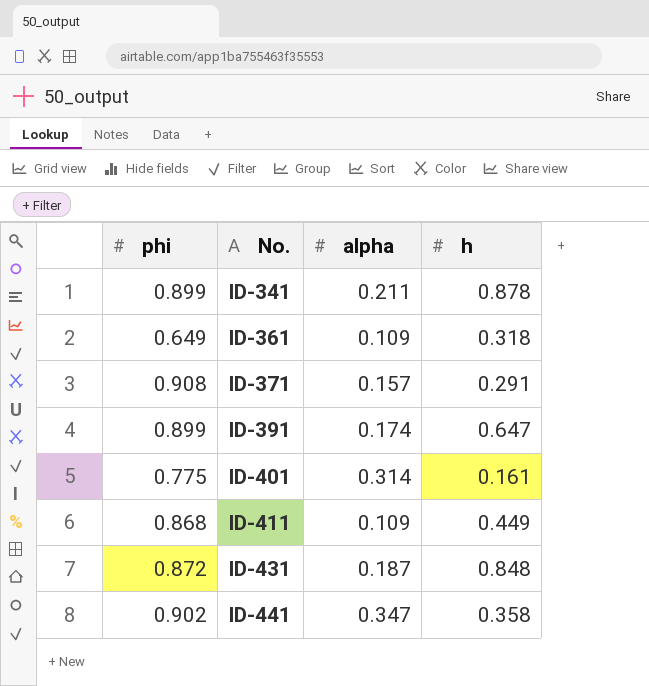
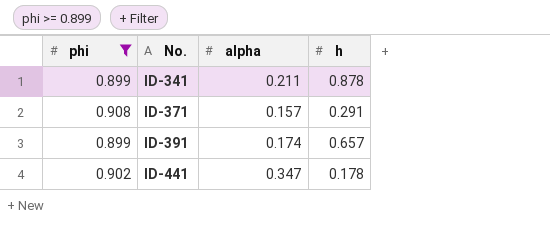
filter: none -> phi >= 0.899
ID-391 | h: 0.647 -> 0.657
ID-441 | h: 0.358 -> 0.178

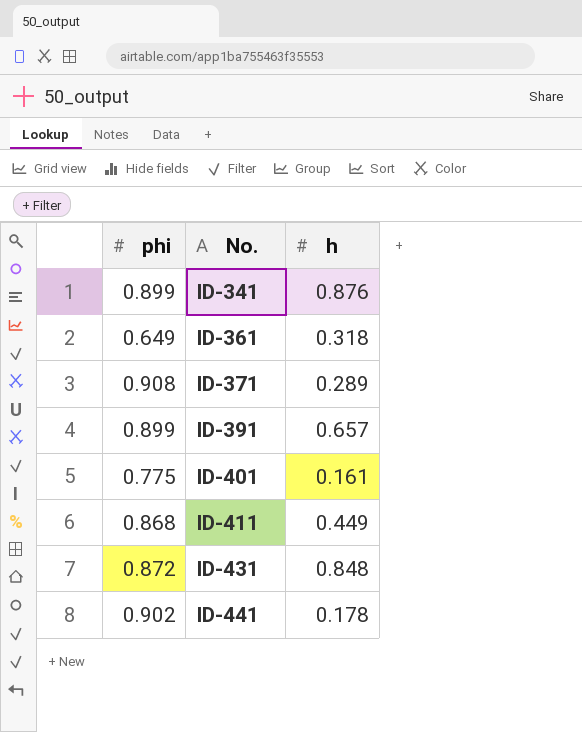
filter: phi >= 0.899 -> none
column alpha | position: 3 -> none
ID-341 | h: 0.878 -> 0.876
ID-371 | h: 0.291 -> 0.289

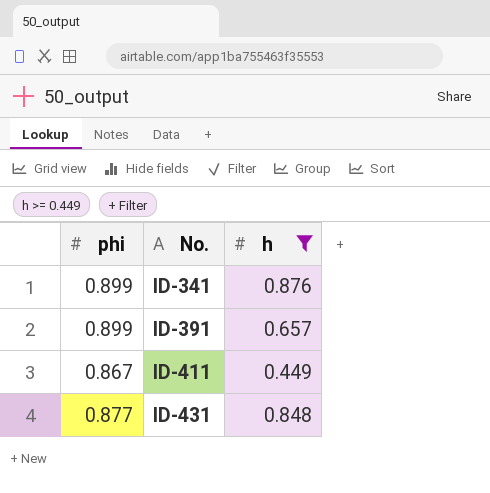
filter: none -> h >= 0.449
ID-411 | phi: 0.868 -> 0.867
ID-431 | phi: 0.872 -> 0.877

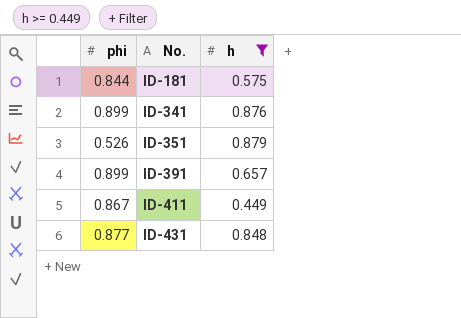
row ID-181: none -> 0.844 | 0.575
row ID-351: none -> 0.526 | 0.879

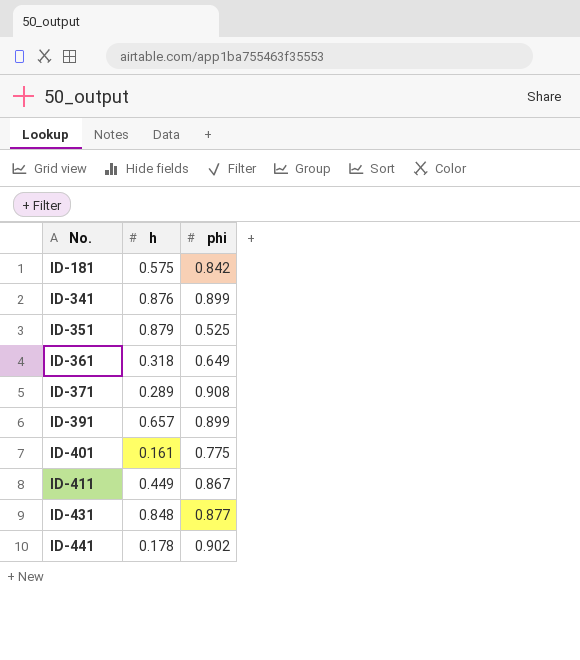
filter: h >= 0.449 -> none
column phi | position: 1 -> 3
ID-181 | phi: 0.844 -> 0.842
ID-351 | phi: 0.526 -> 0.525

